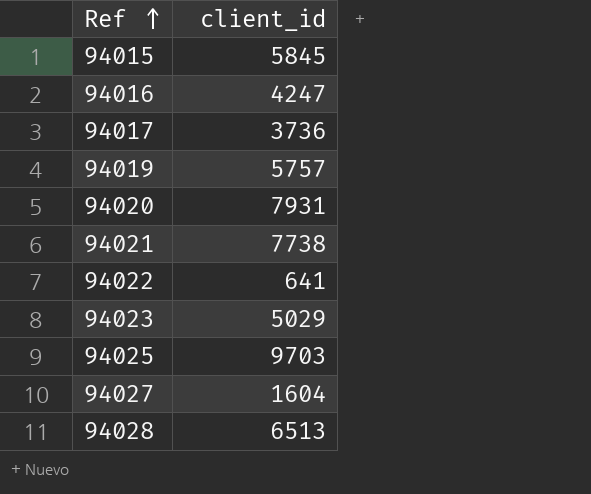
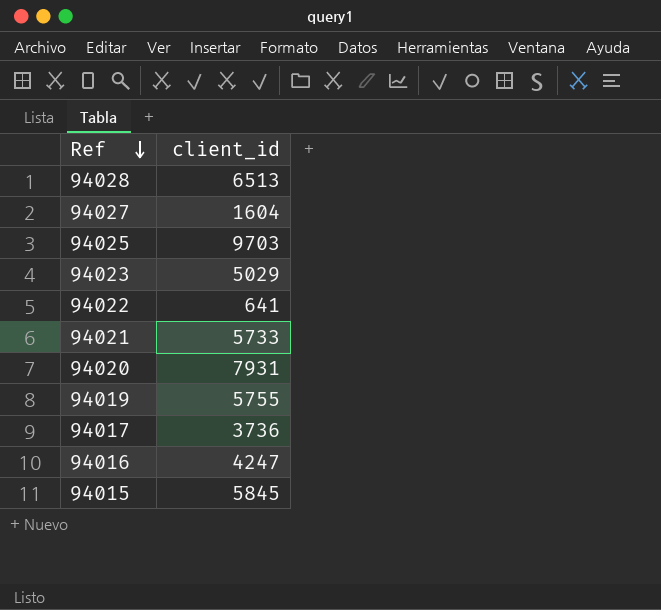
row order: Ref ascending -> Ref descending
94021 | client_id: 7738 -> 5733
94019 | client_id: 5757 -> 5755

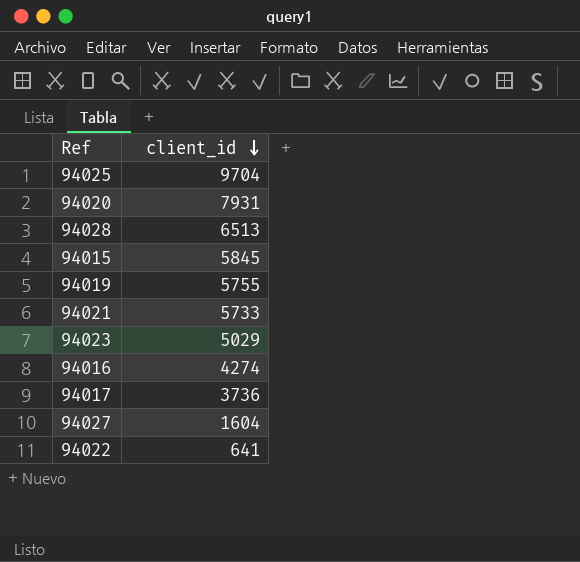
row order: Ref descending -> client_id descending
94025 | client_id: 9703 -> 9704
94016 | client_id: 4247 -> 4274

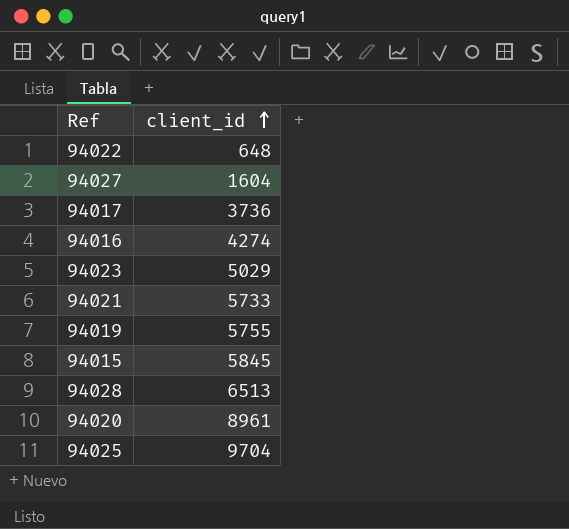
row order: client_id descending -> client_id ascending
94022 | client_id: 641 -> 648
94020 | client_id: 7931 -> 8961

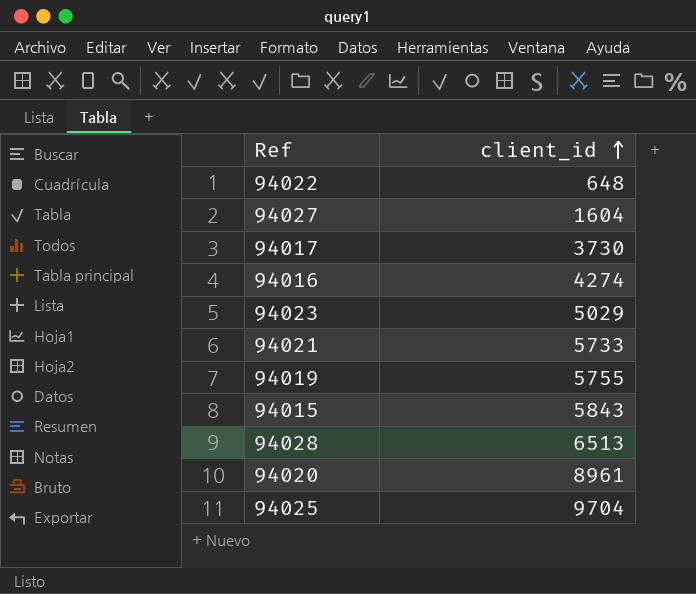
94017 | client_id: 3736 -> 3730
94015 | client_id: 5845 -> 5843

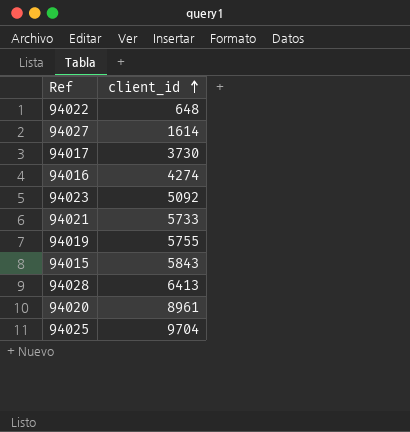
94027 | client_id: 1604 -> 1614
94023 | client_id: 5029 -> 5092
94028 | client_id: 6513 -> 6413

